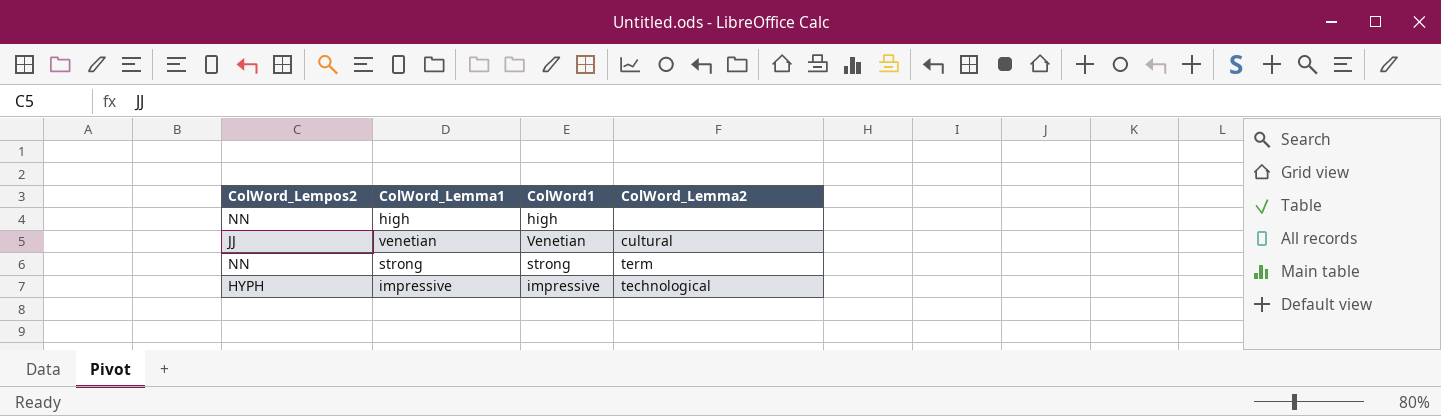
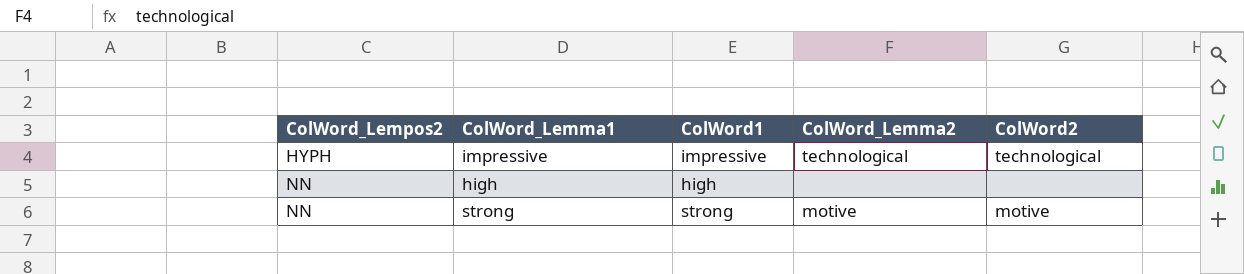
row order: none -> ColWord_Lempos2 ascending
column ColWord2 | position: none -> 5
row venetian: JJ | Venetian | cultural -> none
strong | ColWord_Lemma2: term -> motive

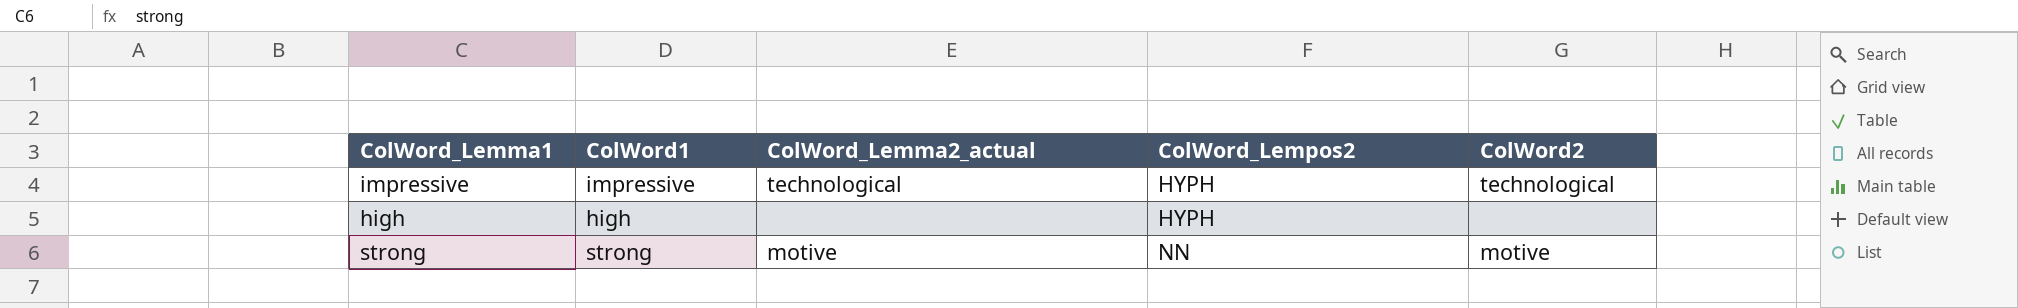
column name: ColWord_Lemma2 -> ColWord_Lemma2_actual
column ColWord_Lempos2 | position: 1 -> 4
high | ColWord_Lempos2: NN -> HYPH

